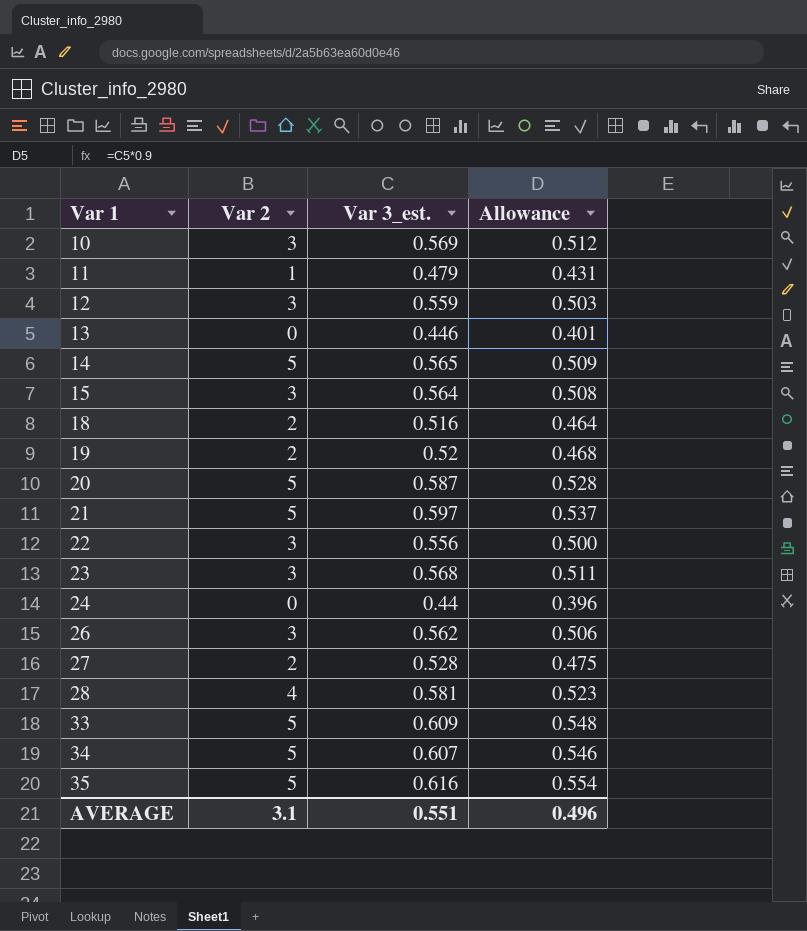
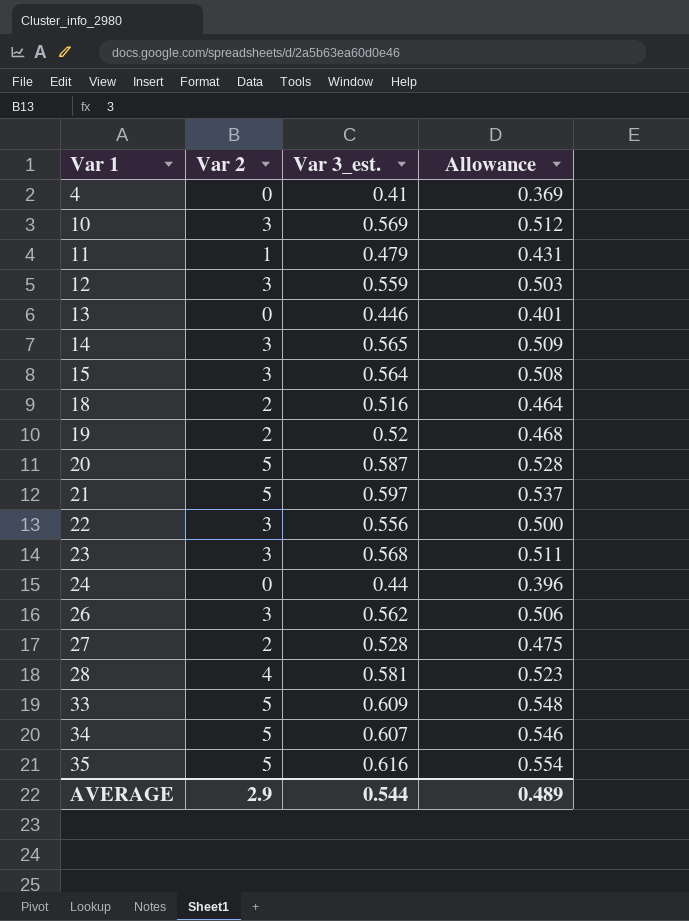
row 4: none -> 0 | 0.41 | 0.369
14 | Var 2: 5 -> 3
AVERAGE | Var 2: 3.1 -> 2.9
AVERAGE | Var 3_est.: 0.551 -> 0.544
AVERAGE | Allowance: 0.496 -> 0.489

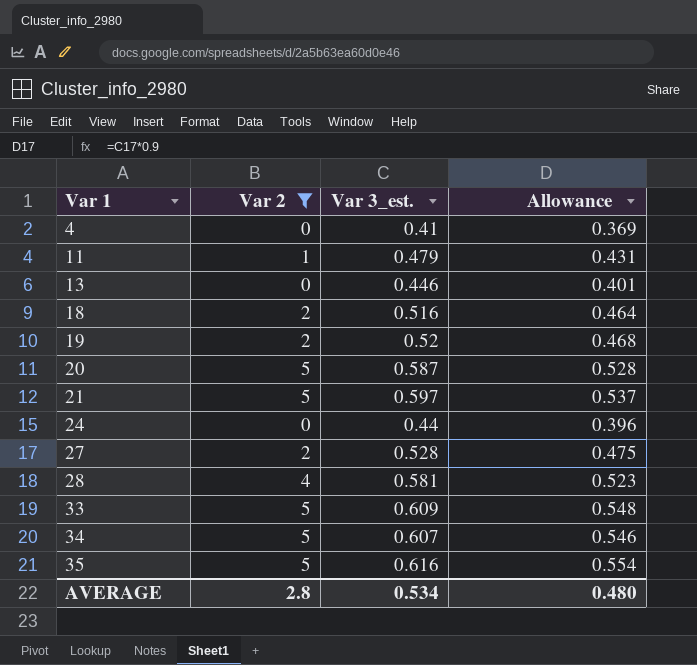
filter: none -> Var 2 != 3
AVERAGE | Var 2: 2.9 -> 2.8
AVERAGE | Var 3_est.: 0.544 -> 0.534
AVERAGE | Allowance: 0.489 -> 0.480

